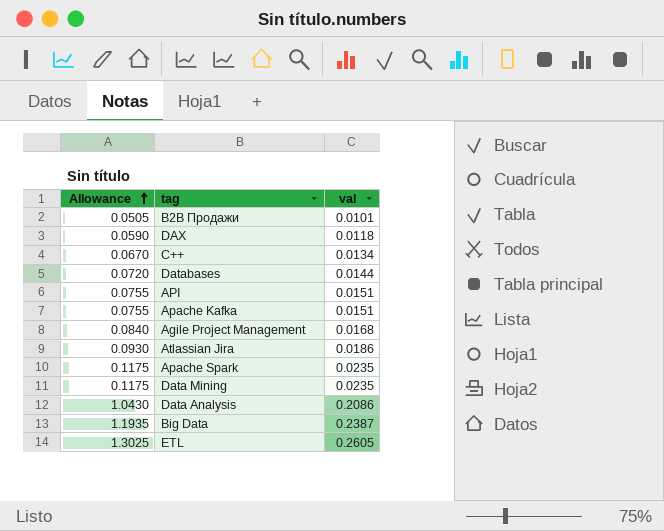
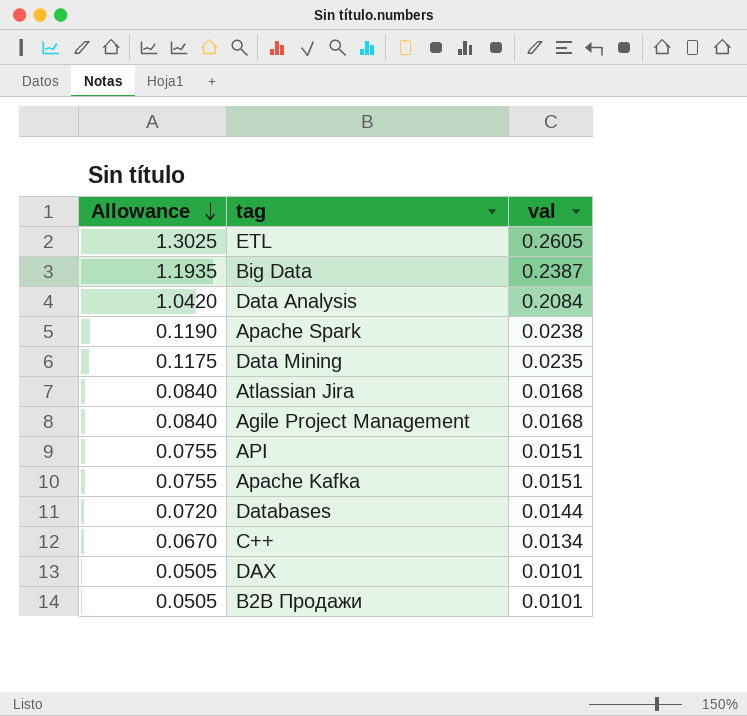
row order: Allowance ascending -> Allowance descending
Data Analysis | Allowance: 1.0430 -> 1.0420
Data Analysis | val: 0.2086 -> 0.2084
Apache Spark | Allowance: 0.1175 -> 0.1190
Apache Spark | val: 0.0235 -> 0.0238
Atlassian Jira | Allowance: 0.0930 -> 0.0840
Atlassian Jira | val: 0.0186 -> 0.0168
DAX | Allowance: 0.0590 -> 0.0505
DAX | val: 0.0118 -> 0.0101

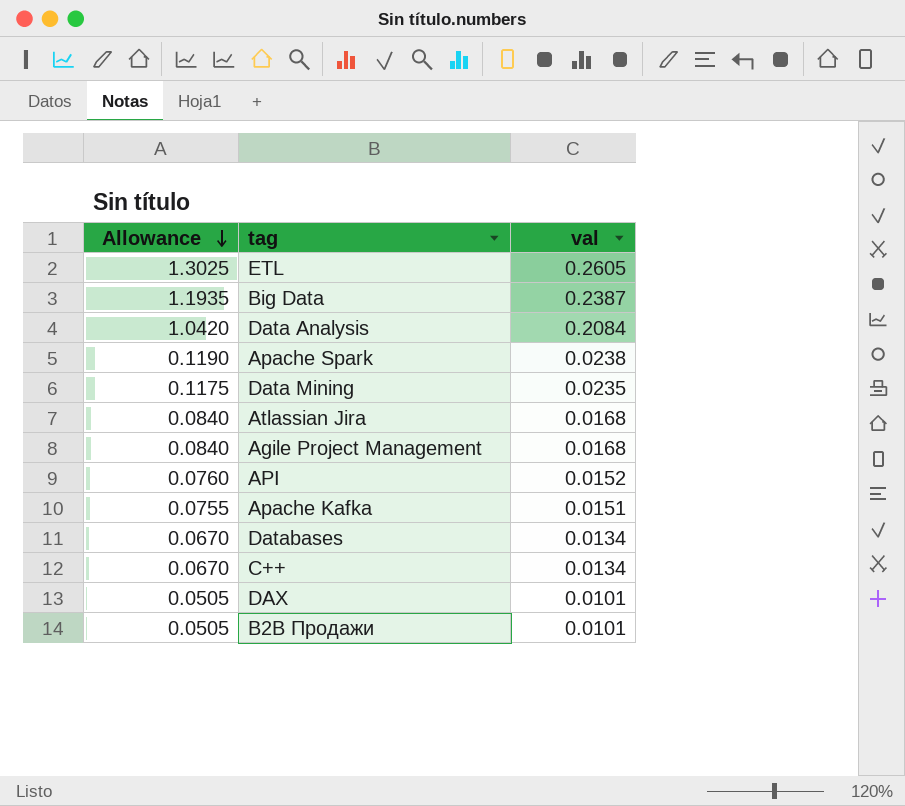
API | Allowance: 0.0755 -> 0.0760
API | val: 0.0151 -> 0.0152
Databases | Allowance: 0.0720 -> 0.0670
Databases | val: 0.0144 -> 0.0134

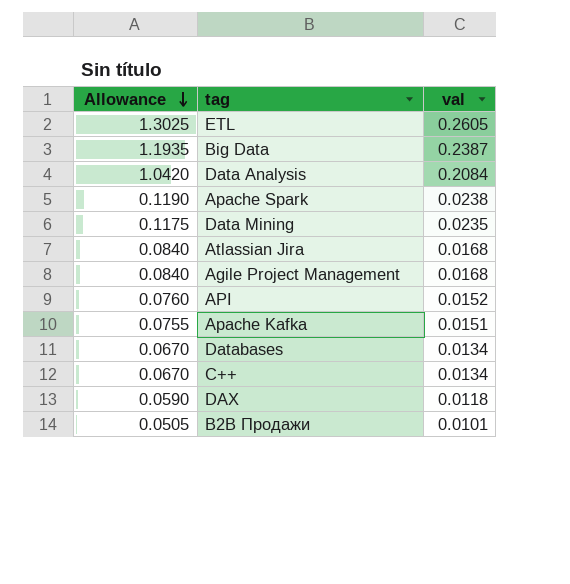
DAX | Allowance: 0.0505 -> 0.0590
DAX | val: 0.0101 -> 0.0118

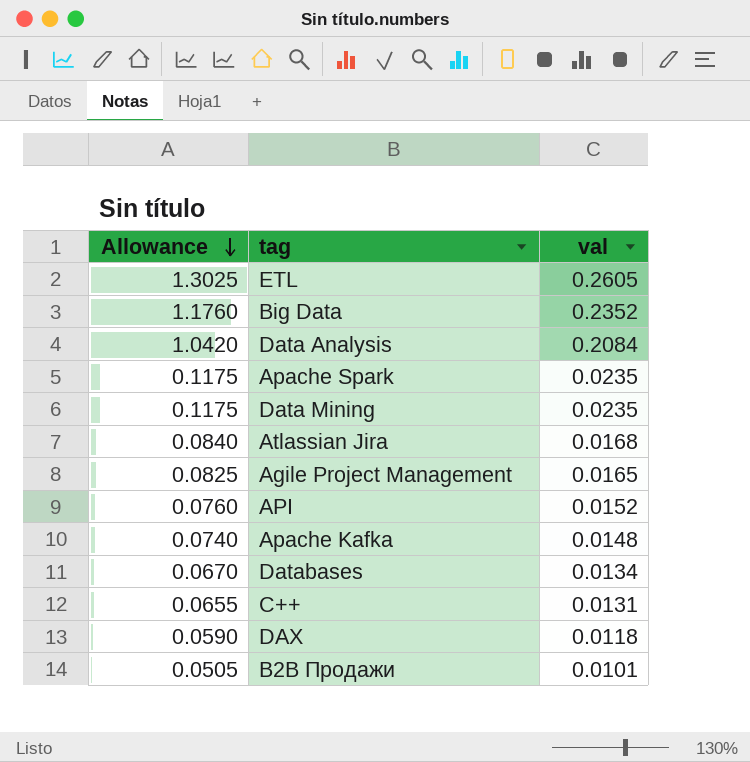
Big Data | Allowance: 1.1935 -> 1.1760
Big Data | val: 0.2387 -> 0.2352
Apache Spark | Allowance: 0.1190 -> 0.1175
Apache Spark | val: 0.0238 -> 0.0235
Agile Project Management | Allowance: 0.0840 -> 0.0825
Agile Project Management | val: 0.0168 -> 0.0165
Apache Kafka | Allowance: 0.0755 -> 0.0740
Apache Kafka | val: 0.0151 -> 0.0148
C++ | Allowance: 0.0670 -> 0.0655
C++ | val: 0.0134 -> 0.0131

